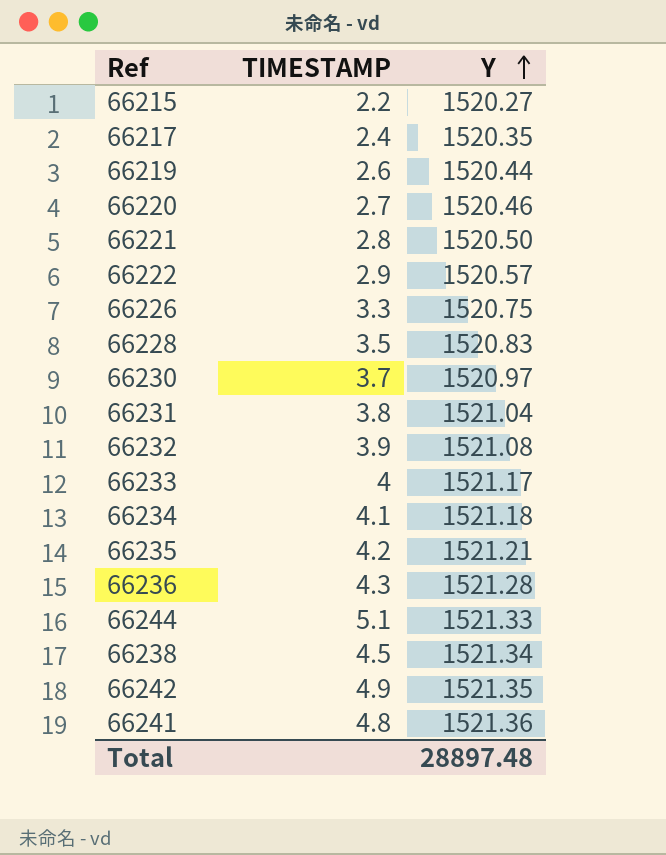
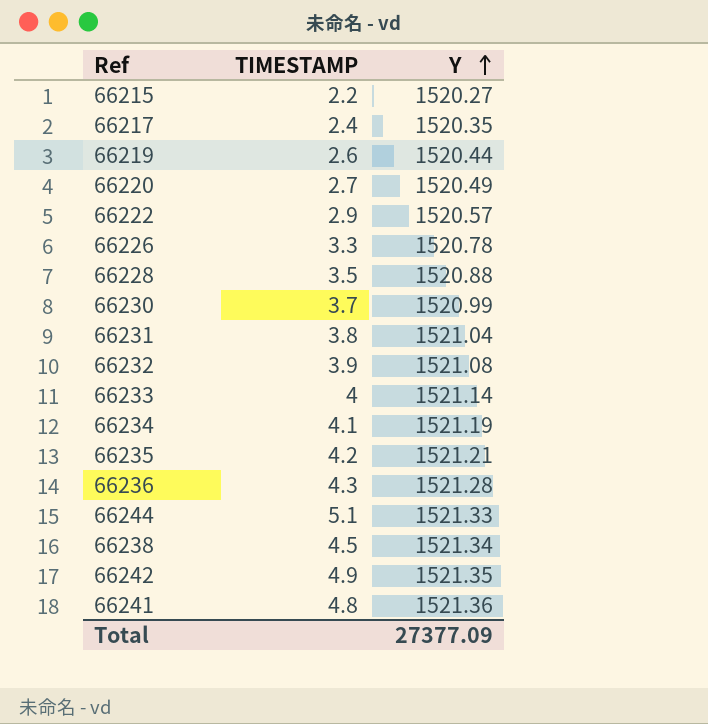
row 66221: 2.8 | 1520.50 -> none
66220 | Y: 1520.46 -> 1520.49
66226 | Y: 1520.75 -> 1520.78
66228 | Y: 1520.83 -> 1520.88
66230 | Y: 1520.97 -> 1520.99
66233 | Y: 1521.17 -> 1521.14
66234 | Y: 1521.18 -> 1521.19
Total | Y: 28897.48 -> 27377.09

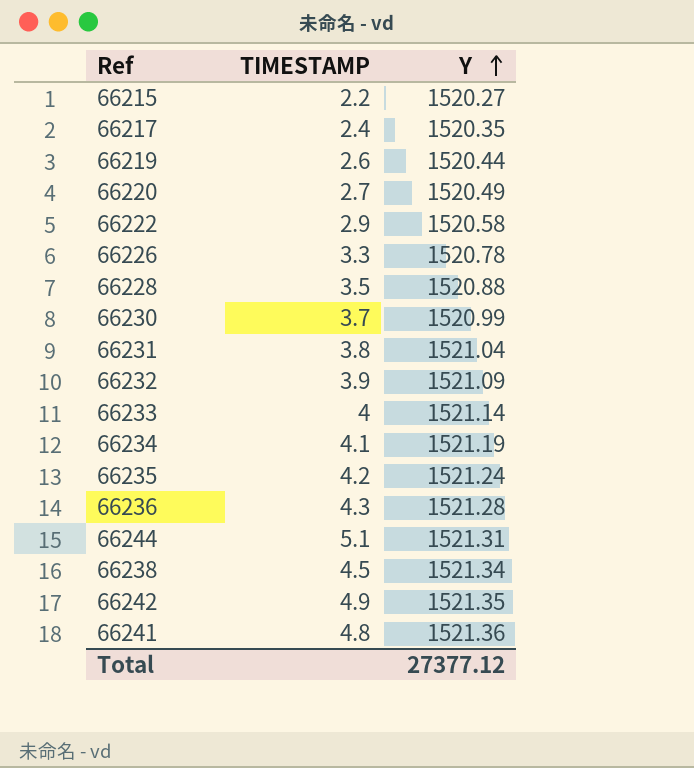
66222 | Y: 1520.57 -> 1520.58
66232 | Y: 1521.08 -> 1521.09
66235 | Y: 1521.21 -> 1521.24
66244 | Y: 1521.33 -> 1521.31
Total | Y: 27377.09 -> 27377.12

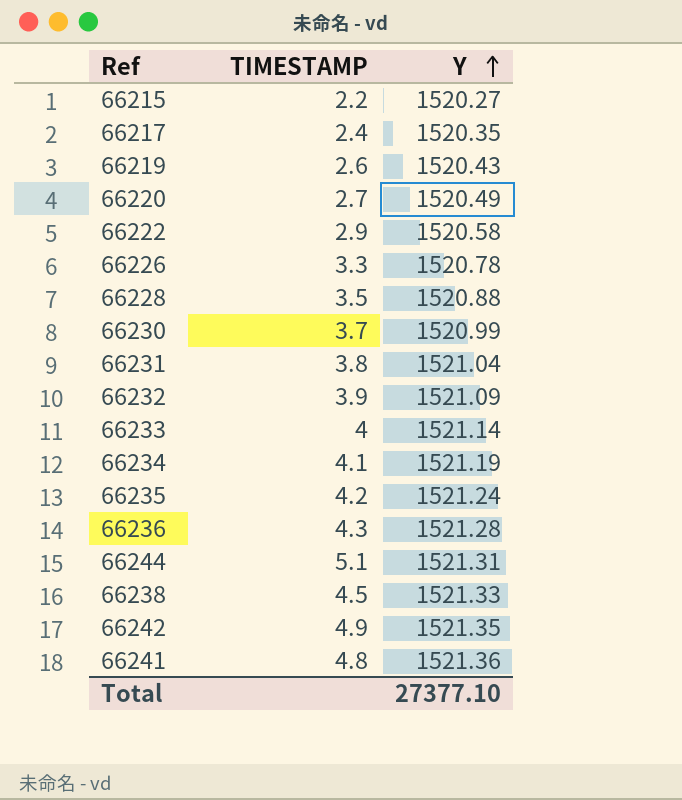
66219 | Y: 1520.44 -> 1520.43
66238 | Y: 1521.34 -> 1521.33
Total | Y: 27377.12 -> 27377.10

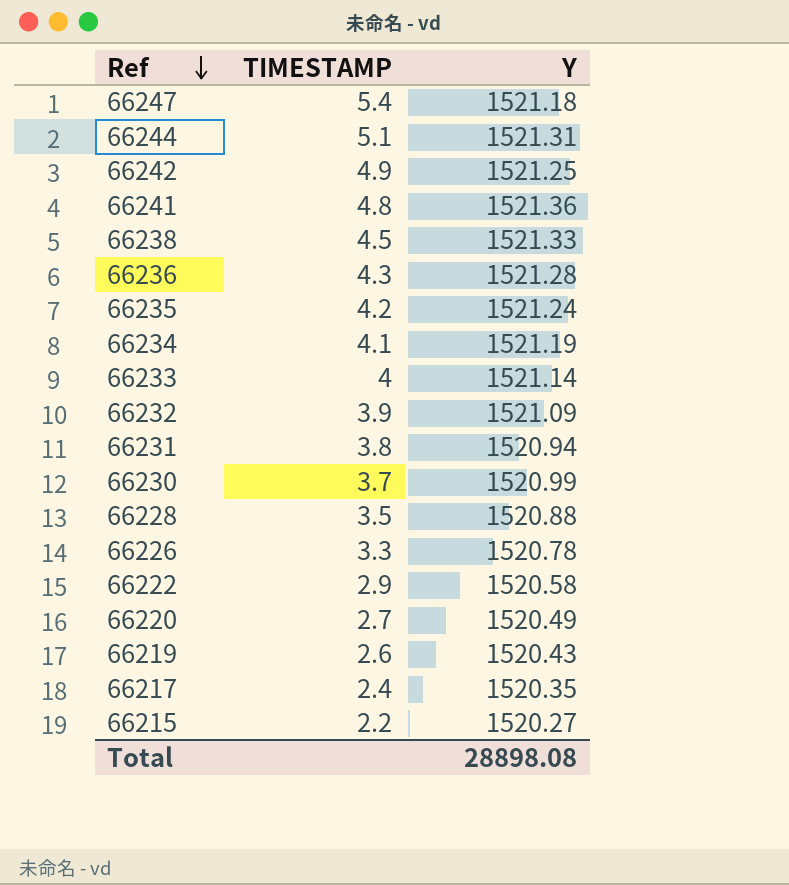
row order: Y ascending -> Ref descending
row 66247: none -> 5.4 | 1521.18
66242 | Y: 1521.35 -> 1521.25
66231 | Y: 1521.04 -> 1520.94
Total | Y: 27377.10 -> 28898.08

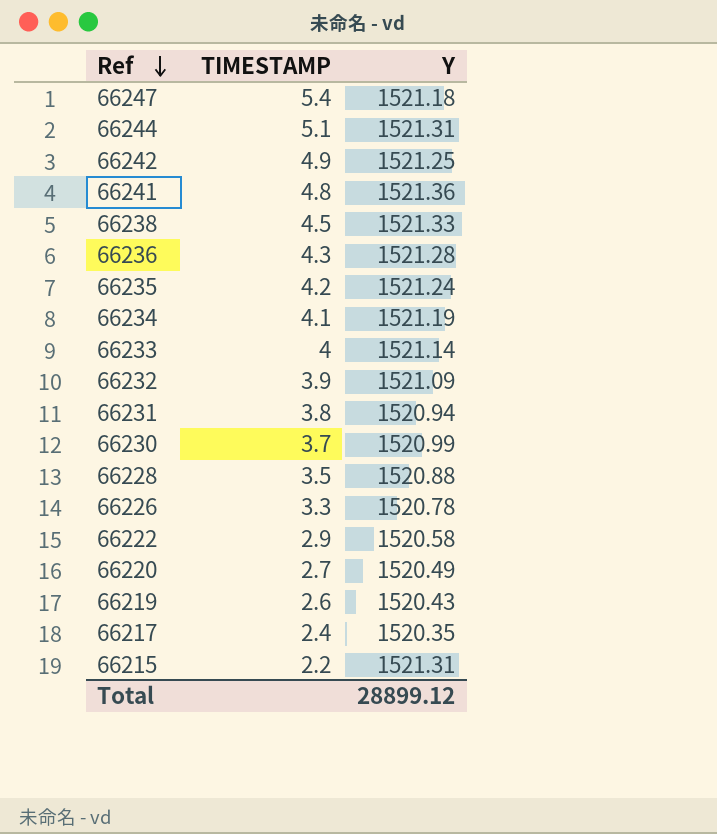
66215 | Y: 1520.27 -> 1521.31
Total | Y: 28898.08 -> 28899.12

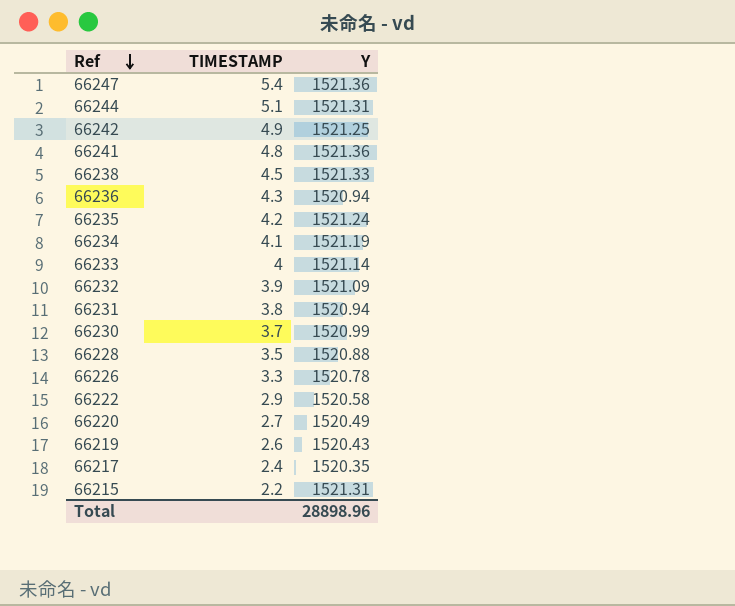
66247 | Y: 1521.18 -> 1521.36
66236 | Y: 1521.28 -> 1520.94
Total | Y: 28899.12 -> 28898.96

